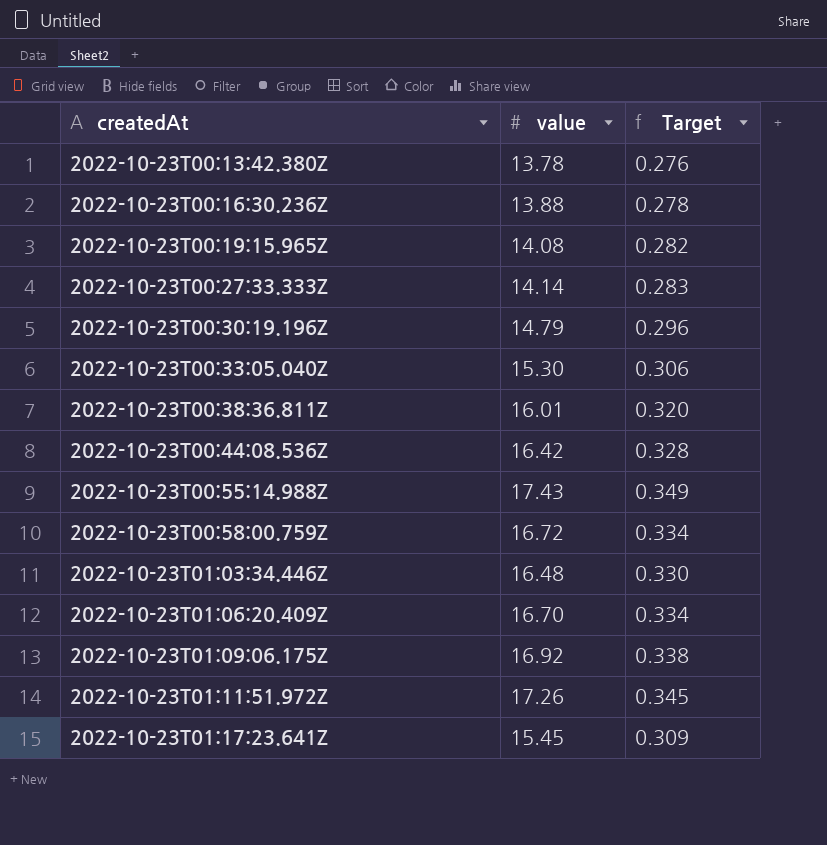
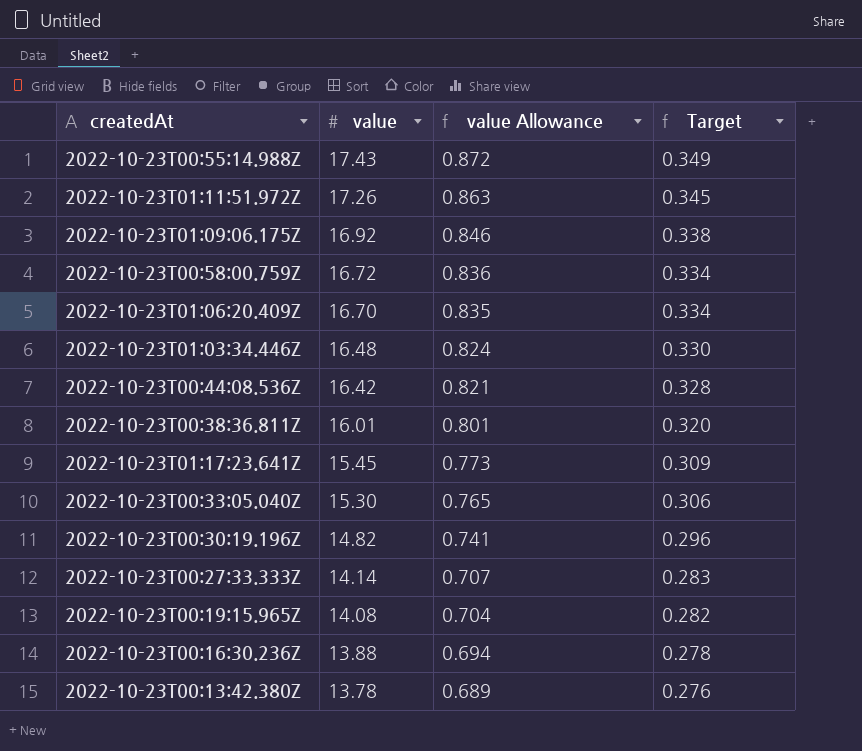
row order: createdAt ascending -> value descending
column value Allowance | formula: none -> [value] * 0.05
2022-10-23T00:30:19.196Z | value: 14.79 -> 14.82

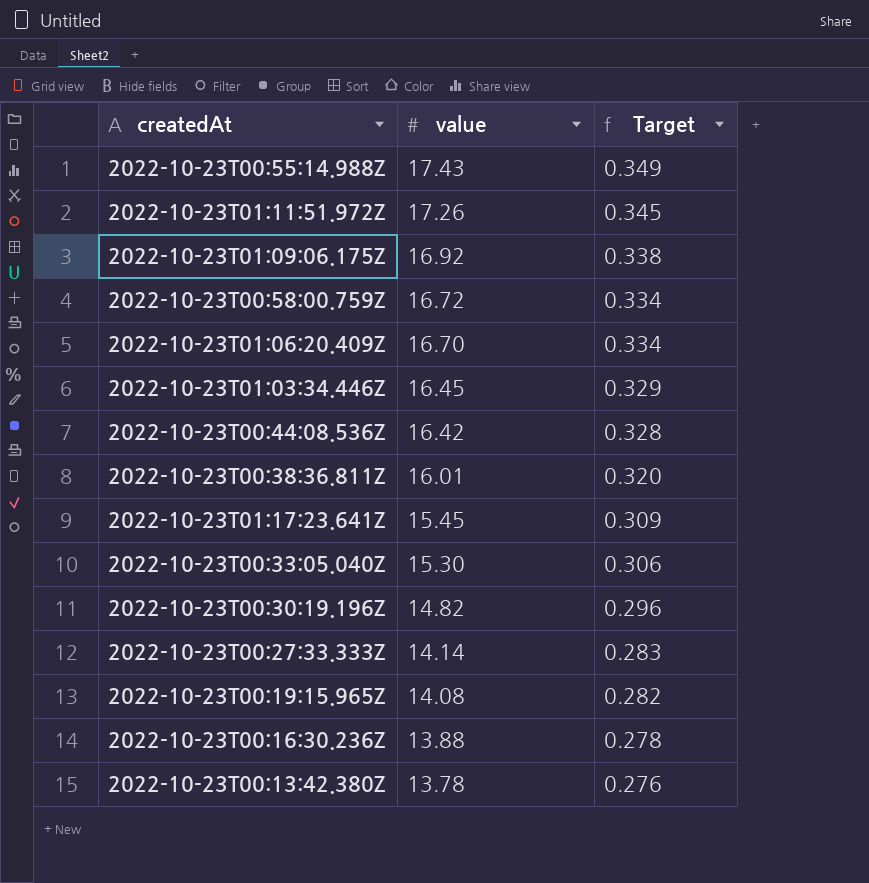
column value Allowance | formula: [value] * 0.05 -> none
2022-10-23T01:03:34.446Z | value: 16.48 -> 16.45
2022-10-23T01:03:34.446Z | Target: 0.330 -> 0.329

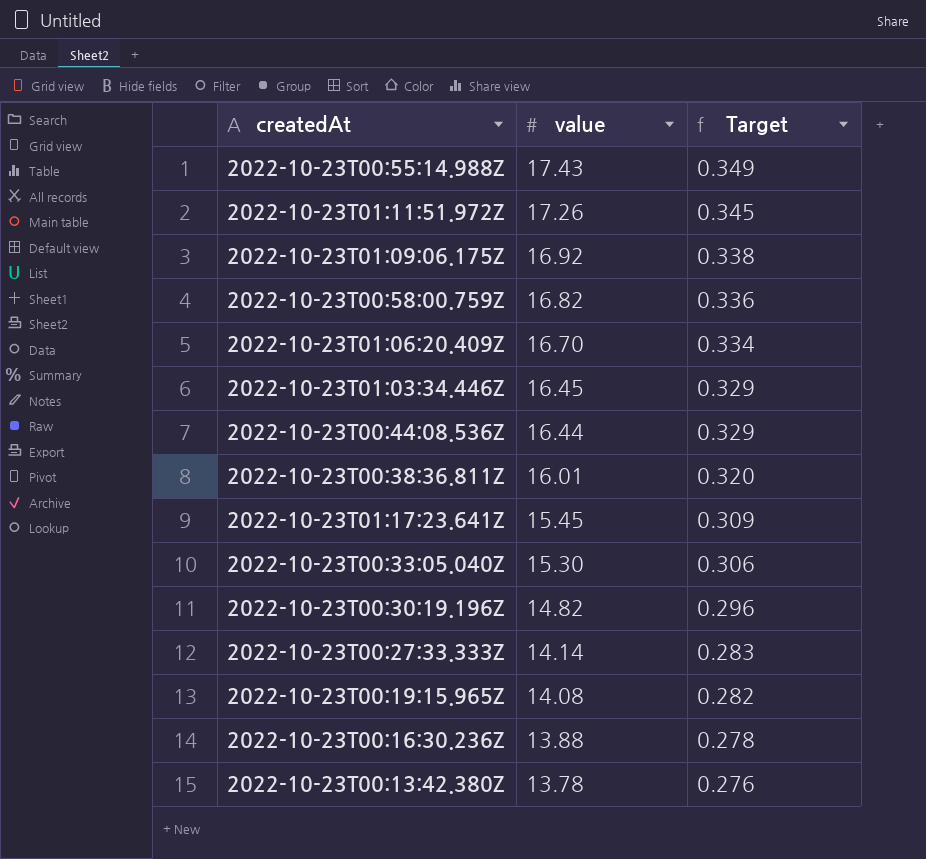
2022-10-23T00:58:00.759Z | value: 16.72 -> 16.82
2022-10-23T00:58:00.759Z | Target: 0.334 -> 0.336
2022-10-23T00:44:08.536Z | value: 16.42 -> 16.44
2022-10-23T00:44:08.536Z | Target: 0.328 -> 0.329

